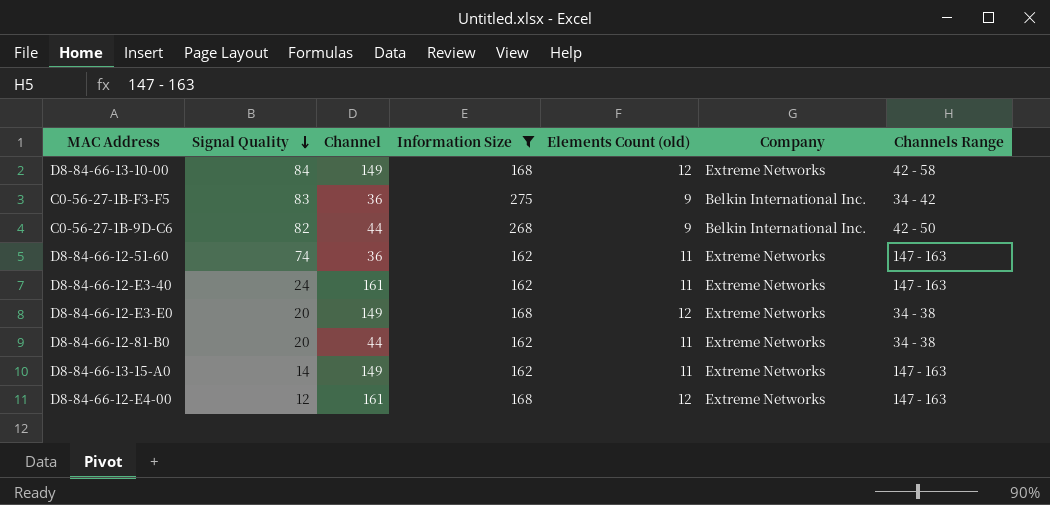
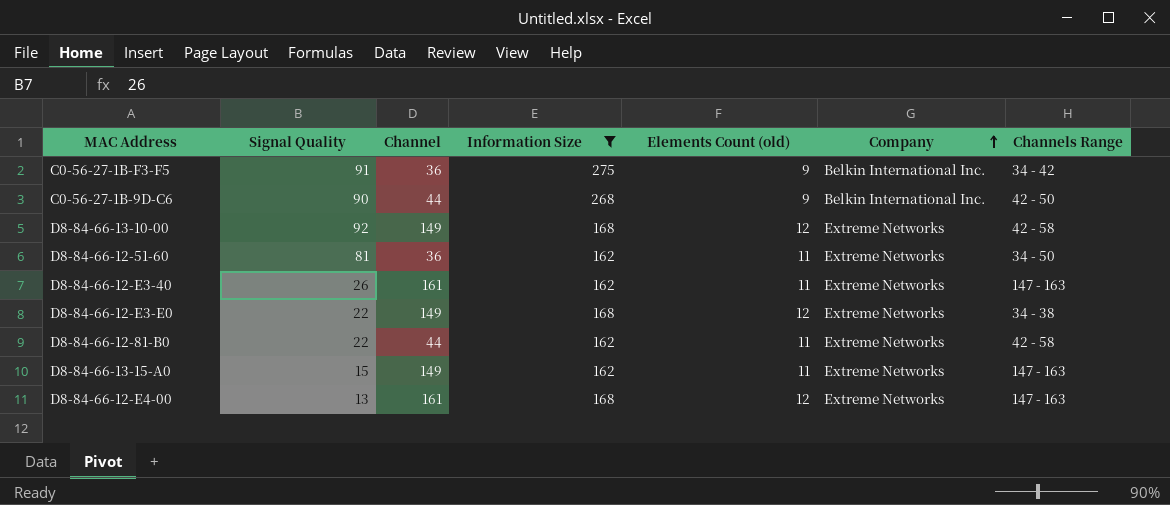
row order: Signal Quality descending -> Company ascending
C0-56-27-1B-F3-F5 | Signal Quality: 83 -> 91
C0-56-27-1B-9D-C6 | Signal Quality: 82 -> 90
D8-84-66-13-10-00 | Signal Quality: 84 -> 92
D8-84-66-12-51-60 | Signal Quality: 74 -> 81
D8-84-66-12-51-60 | Channels Range: 147 - 163 -> 34 - 50
D8-84-66-12-E3-40 | Signal Quality: 24 -> 26
D8-84-66-12-E3-E0 | Signal Quality: 20 -> 22
D8-84-66-12-81-B0 | Signal Quality: 20 -> 22
D8-84-66-12-81-B0 | Channels Range: 34 - 38 -> 42 - 58
D8-84-66-13-15-A0 | Signal Quality: 14 -> 15
D8-84-66-12-E4-00 | Signal Quality: 12 -> 13

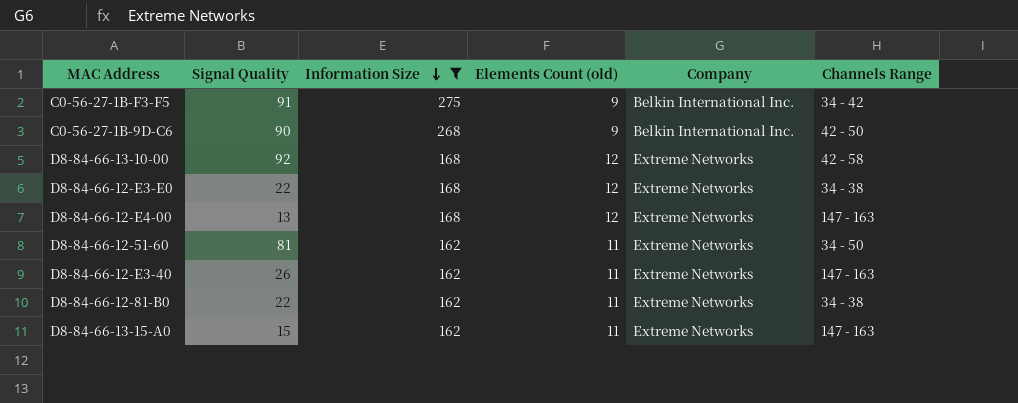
row order: Company ascending -> Information Size descending
column Channel | position: 3 -> none
D8-84-66-12-81-B0 | Channels Range: 42 - 58 -> 34 - 38

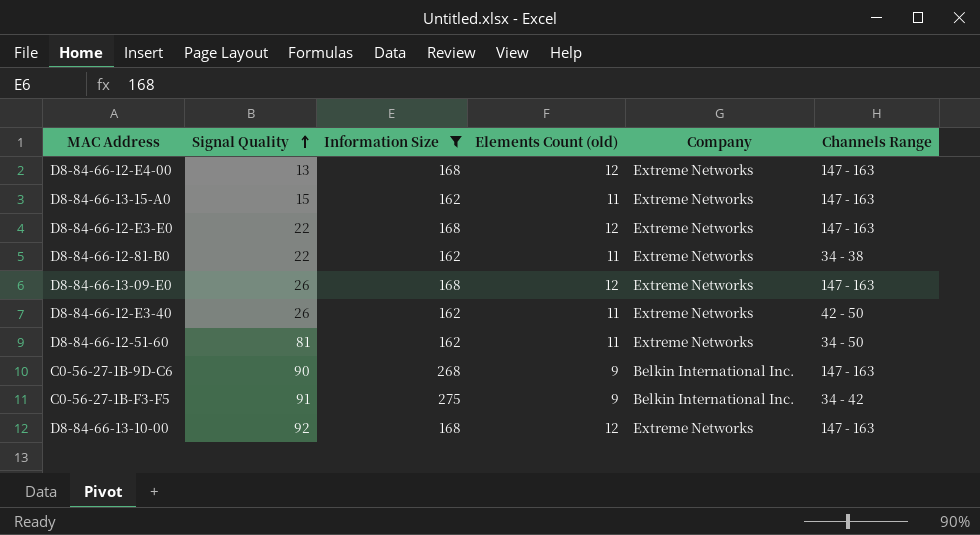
row order: Information Size descending -> Signal Quality ascending
D8-84-66-12-E3-E0 | Channels Range: 34 - 38 -> 147 - 163
row D8-84-66-13-09-E0: none -> 26 | 168 | 12 | Extreme Networks | 147 - 163
D8-84-66-12-E3-40 | Channels Range: 147 - 163 -> 42 - 50
C0-56-27-1B-9D-C6 | Channels Range: 42 - 50 -> 147 - 163
D8-84-66-13-10-00 | Channels Range: 42 - 58 -> 147 - 163

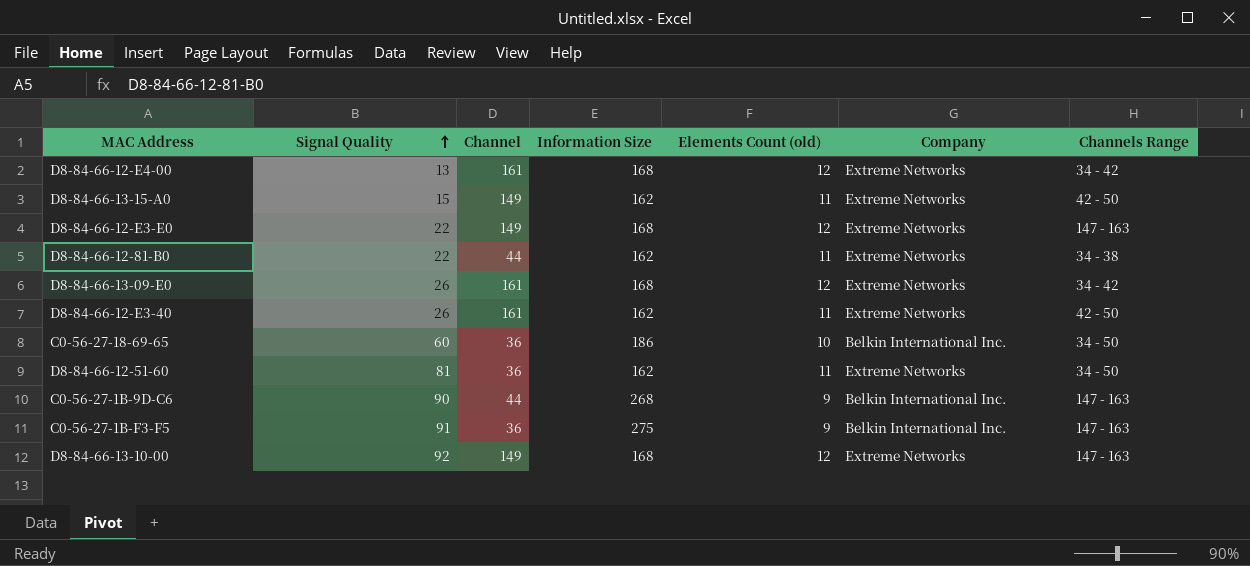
filter: Information Size != 186 -> none
column Channel | position: none -> 3
D8-84-66-12-E4-00 | Channels Range: 147 - 163 -> 34 - 42
D8-84-66-13-15-A0 | Channels Range: 147 - 163 -> 42 - 50
D8-84-66-13-09-E0 | Channels Range: 147 - 163 -> 34 - 42
C0-56-27-1B-F3-F5 | Channels Range: 34 - 42 -> 147 - 163

